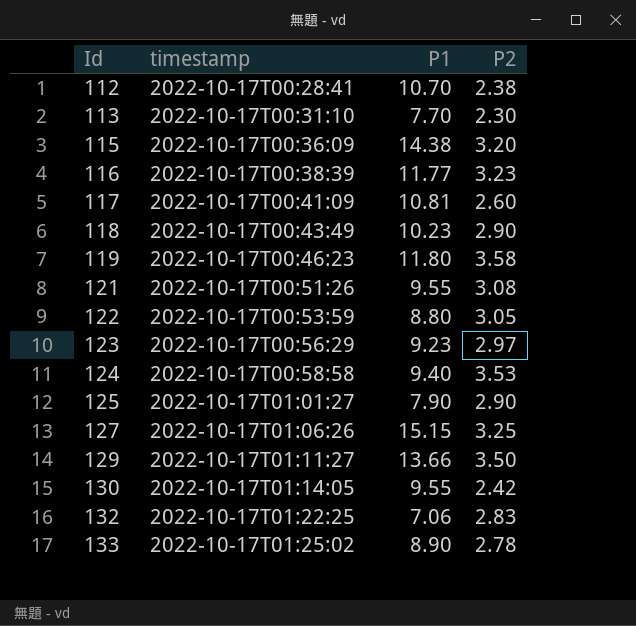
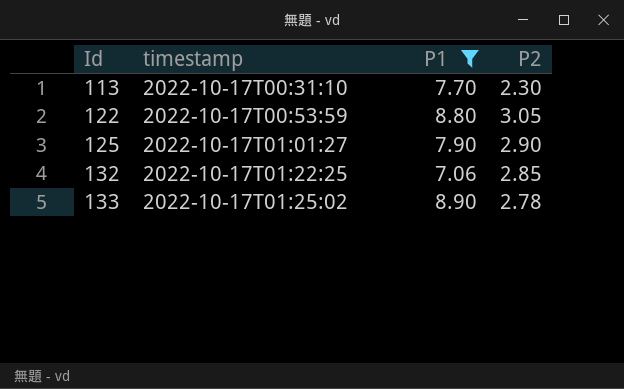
filter: none -> P1 <= 8.90
132 | P2: 2.83 -> 2.85

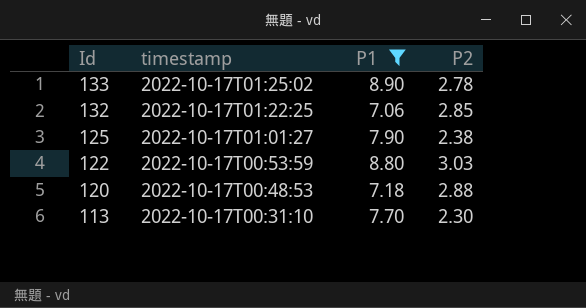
row order: Id ascending -> Id descending
125 | P2: 2.90 -> 2.38
122 | P2: 3.05 -> 3.03
row 120: none -> 2022-10-17T00:48:53 | 7.18 | 2.88

